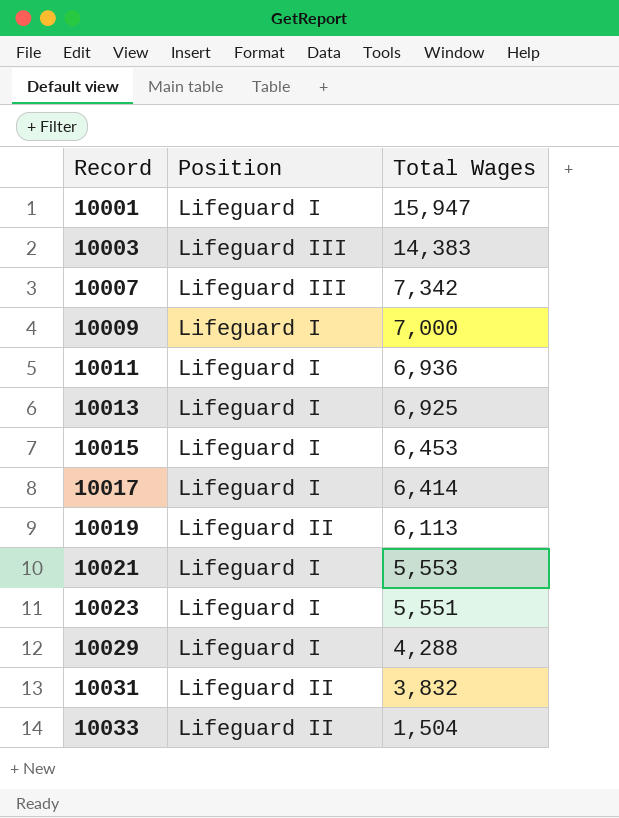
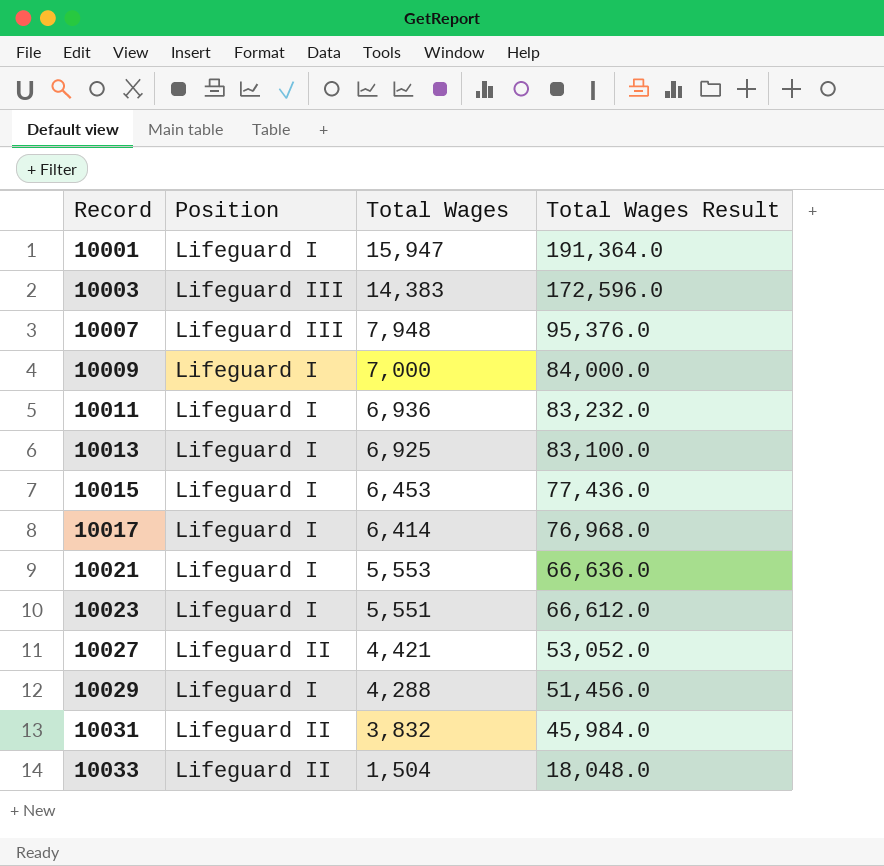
column Total Wages Result | formula: none -> [Total Wages] * 12
row 10019: Lifeguard II | 6,113 -> none
10007 | Total Wages: 7,342 -> 7,948
row 10027: none -> Lifeguard II | 4,421 | 53,052.0

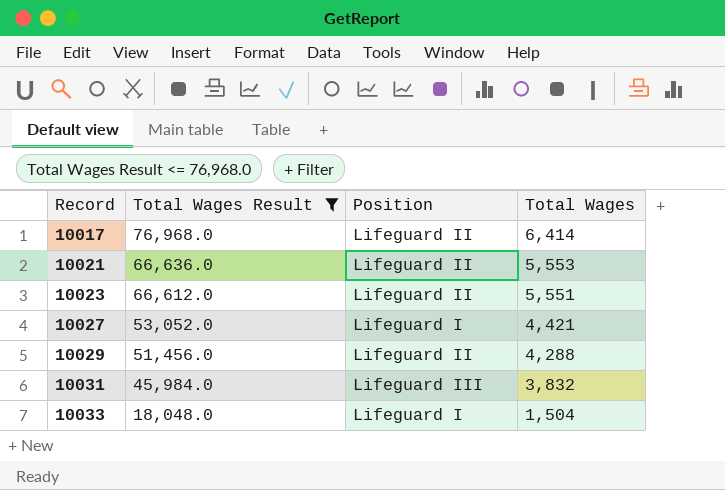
filter: none -> Total Wages Result <= 76,968.0
column Total Wages Result | position: 4 -> 2
10017 | Position: Lifeguard I -> Lifeguard II
10021 | Position: Lifeguard I -> Lifeguard II
10023 | Position: Lifeguard I -> Lifeguard II
10027 | Position: Lifeguard II -> Lifeguard I
10029 | Position: Lifeguard I -> Lifeguard II
10031 | Position: Lifeguard II -> Lifeguard III
10033 | Position: Lifeguard II -> Lifeguard I

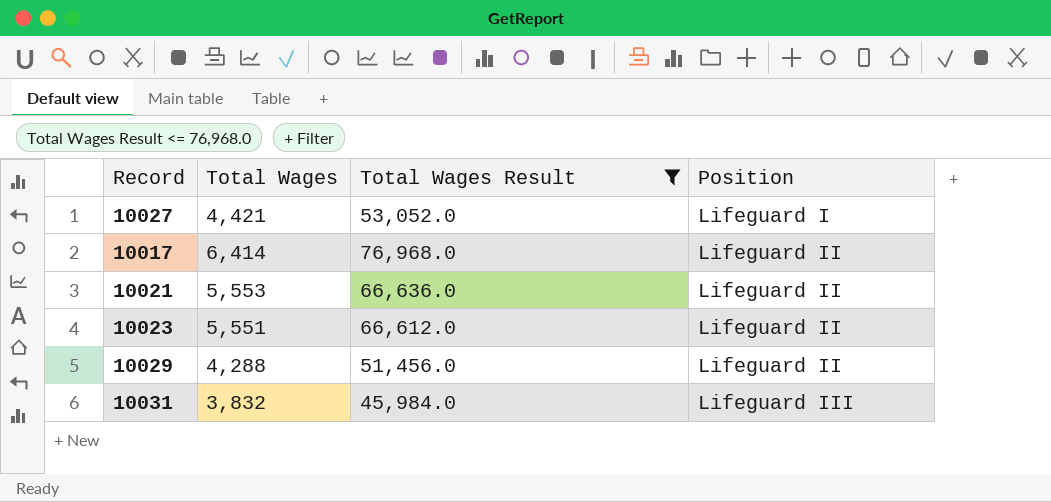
row order: Record ascending -> Position ascending
column Total Wages | position: 4 -> 2
row 10033: 18,048.0 | Lifeguard I | 1,504 -> none

